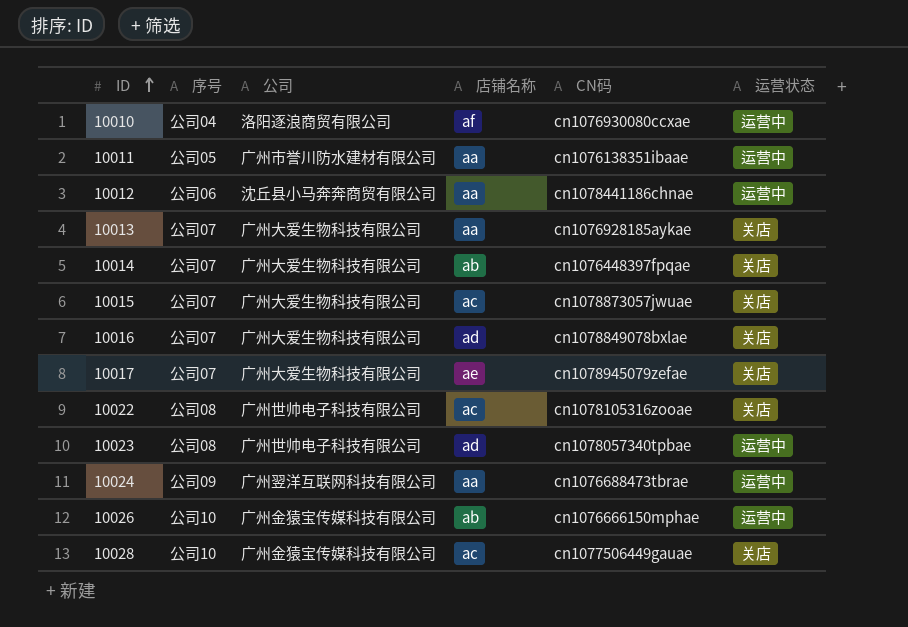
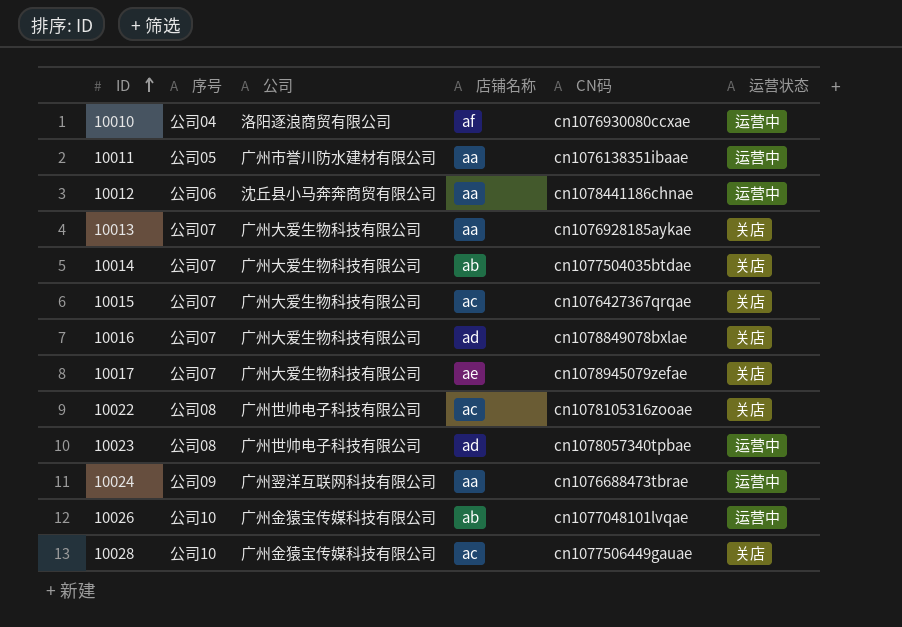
10014 | CN码: cn1076448397fpqae -> cn1077504035btdae
10015 | CN码: cn1078873057jwuae -> cn1076427367qrqae
10026 | CN码: cn1076666150mphae -> cn1077048101lvqae

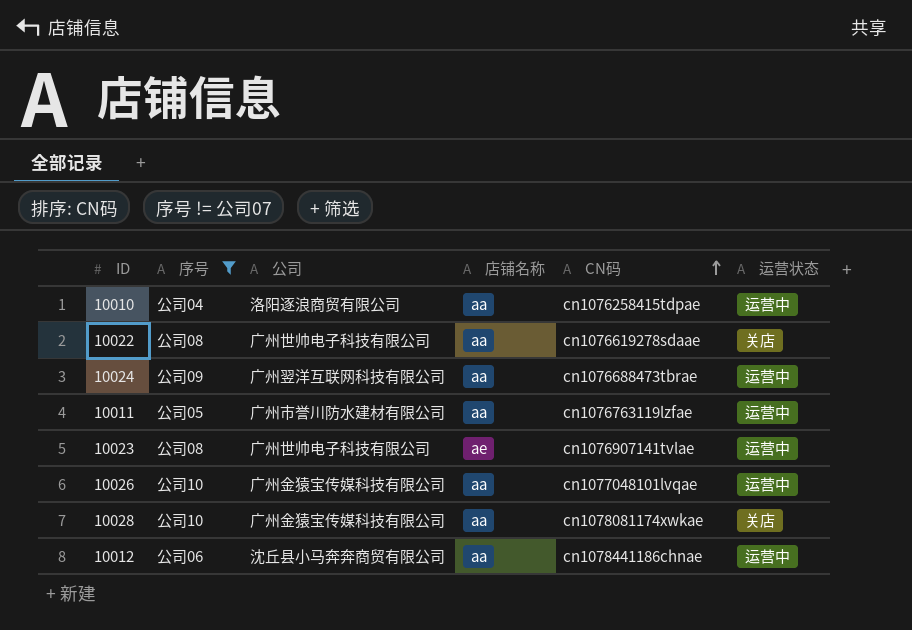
filter: none -> 序号 != 公司07
row order: ID ascending -> CN码 ascending
10010 | 店铺名称: af -> aa
10010 | CN码: cn1076930080ccxae -> cn1076258415tdpae
10022 | 店铺名称: ac -> aa
10022 | CN码: cn1078105316zooae -> cn1076619278sdaae
10011 | CN码: cn1076138351ibaae -> cn1076763119lzfae
10023 | 店铺名称: ad -> ae
10023 | CN码: cn1078057340tpbae -> cn1076907141tvlae
10026 | 店铺名称: ab -> aa
10028 | 店铺名称: ac -> aa
10028 | CN码: cn1077506449gauae -> cn1078081174xwkae

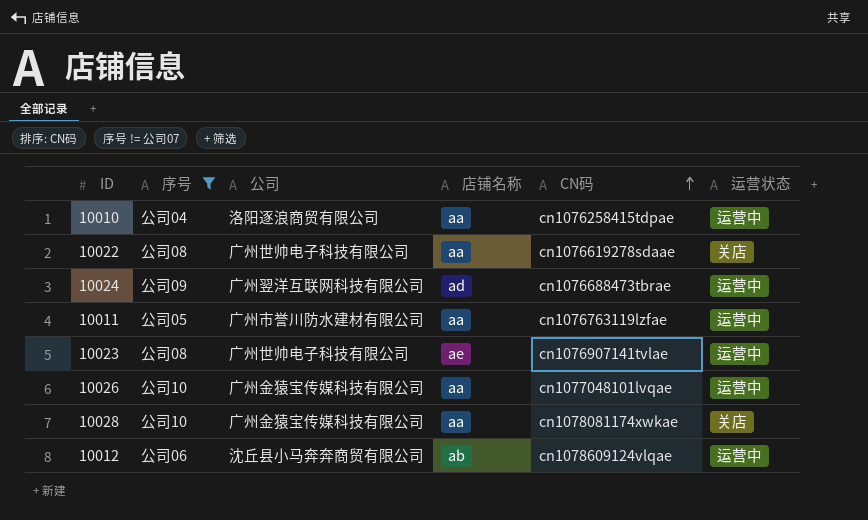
10024 | 店铺名称: aa -> ad
10012 | 店铺名称: aa -> ab
10012 | CN码: cn1078441186chnae -> cn1078609124vlqae

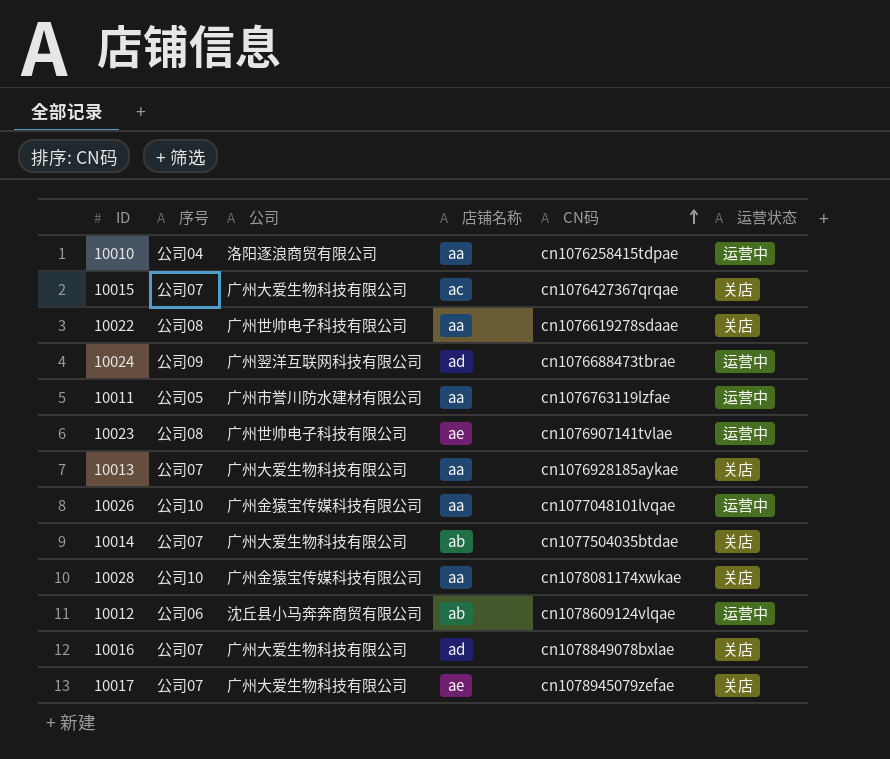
filter: 序号 != 公司07 -> none

